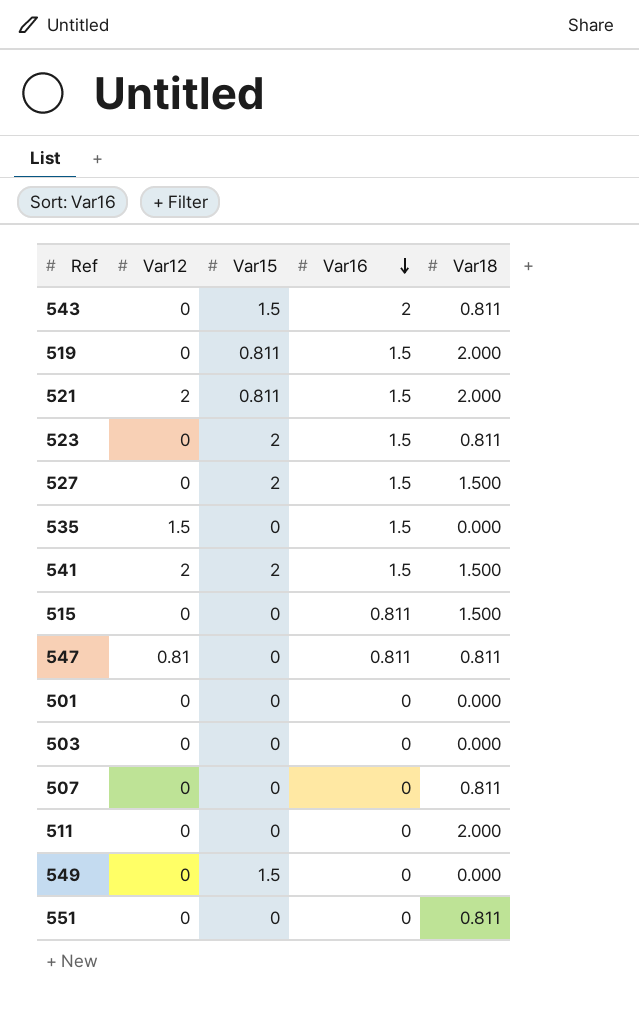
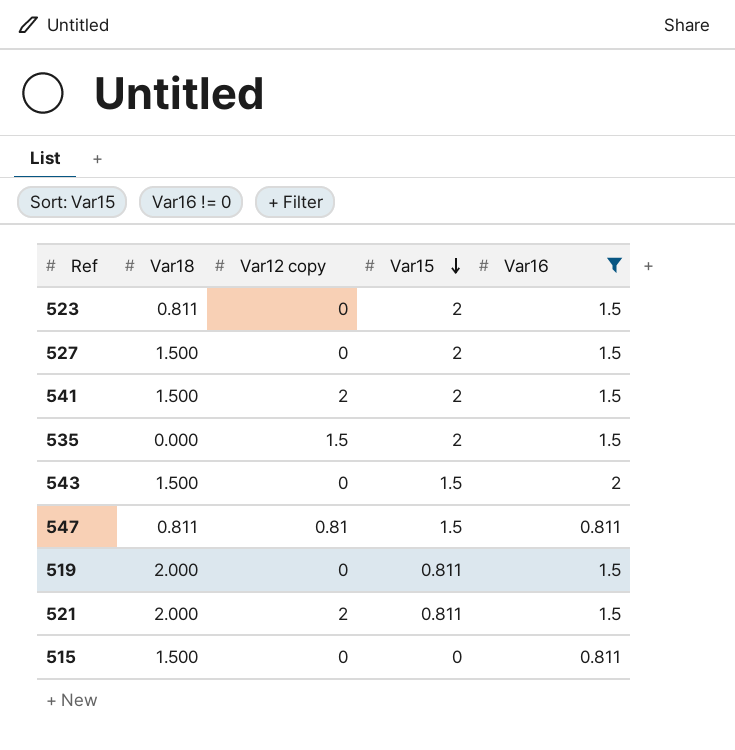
filter: none -> Var16 != 0
row order: Var16 descending -> Var15 descending
column Var18 | position: 5 -> 2
column name: Var12 -> Var12 copy
535 | Var15: 0 -> 2
543 | Var18: 0.811 -> 1.500
547 | Var15: 0 -> 1.5

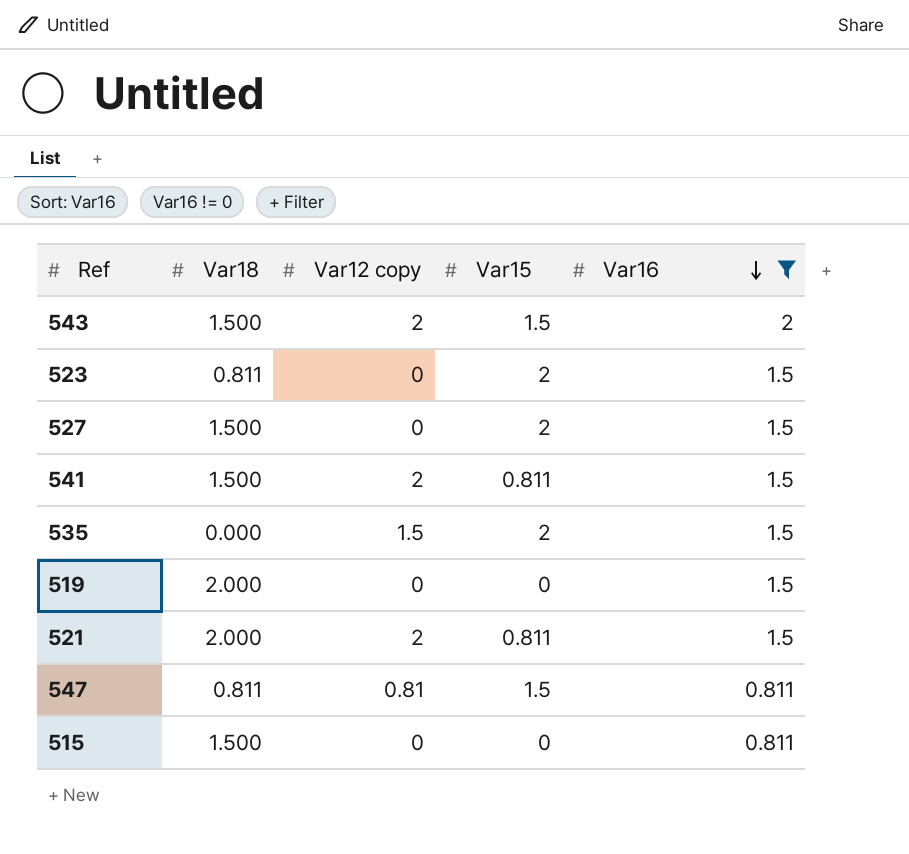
row order: Var15 descending -> Var16 descending
543 | Var12 copy: 0 -> 2
541 | Var15: 2 -> 0.811
519 | Var15: 0.811 -> 0

